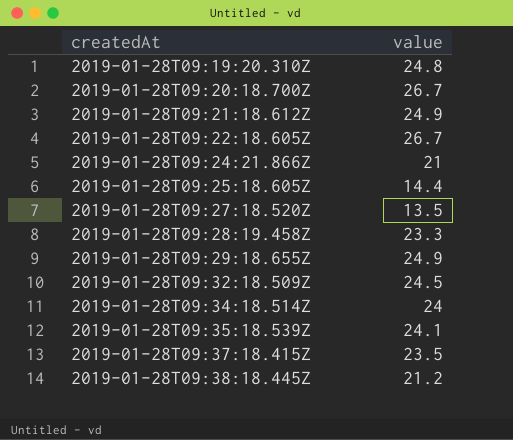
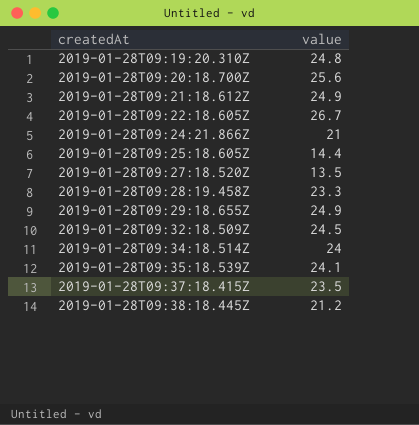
2019-01-28T09:20:18.700Z | value: 26.7 -> 25.6

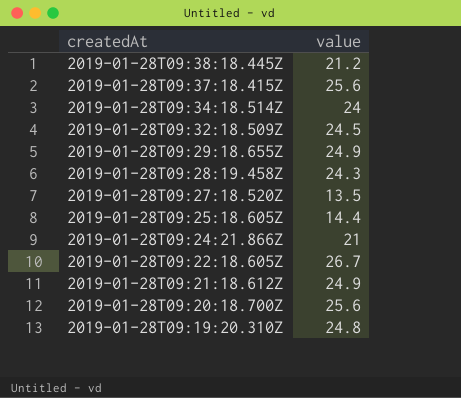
row order: createdAt ascending -> createdAt descending
row 2019-01-28T09:35:18.539Z: 24.1 -> none
2019-01-28T09:37:18.415Z | value: 23.5 -> 25.6
2019-01-28T09:28:19.458Z | value: 23.3 -> 24.3

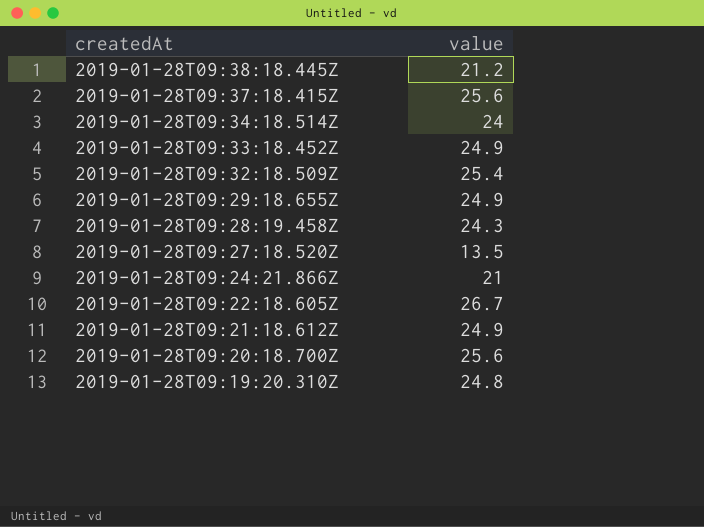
row 2019-01-28T09:25:18.605Z: 14.4 -> none
row 2019-01-28T09:33:18.452Z: none -> 24.9
2019-01-28T09:32:18.509Z | value: 24.5 -> 25.4

